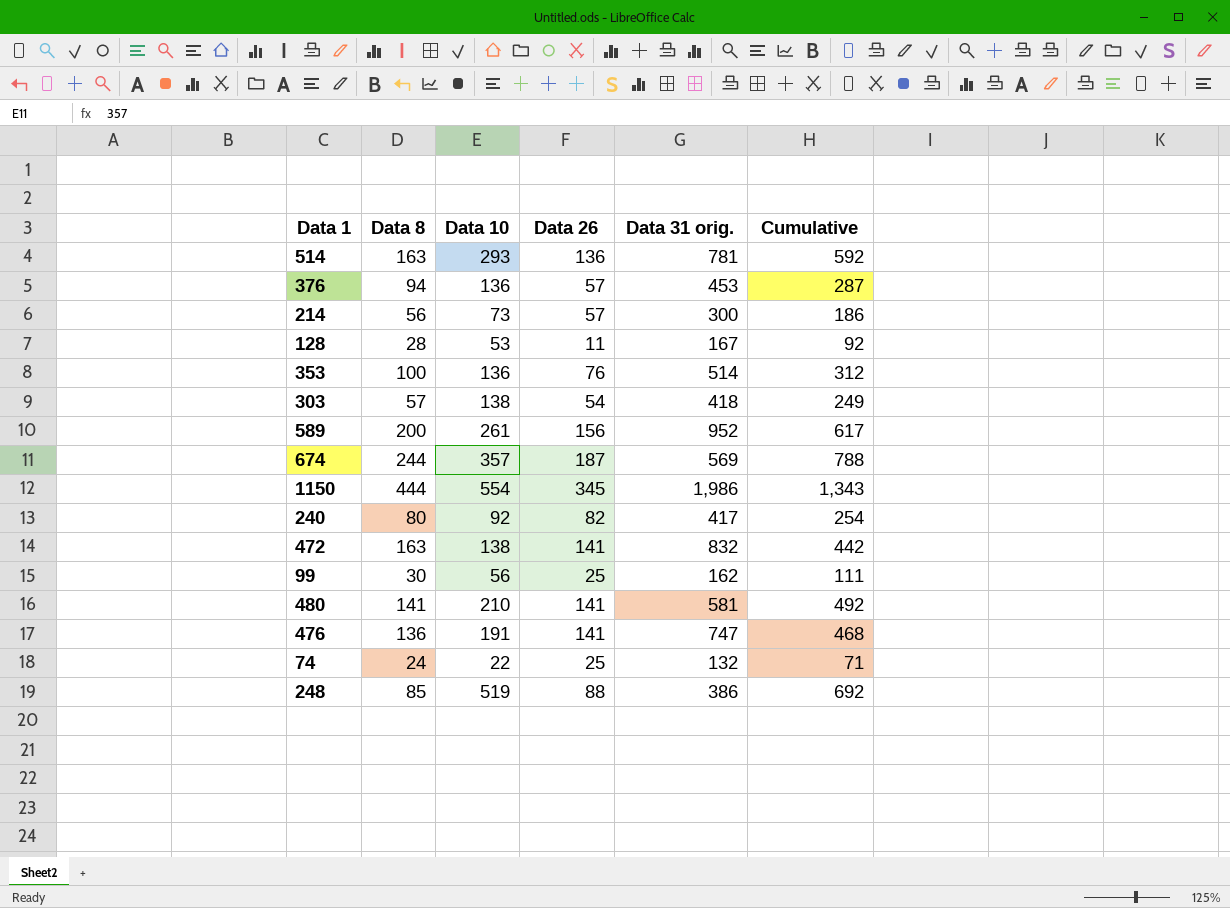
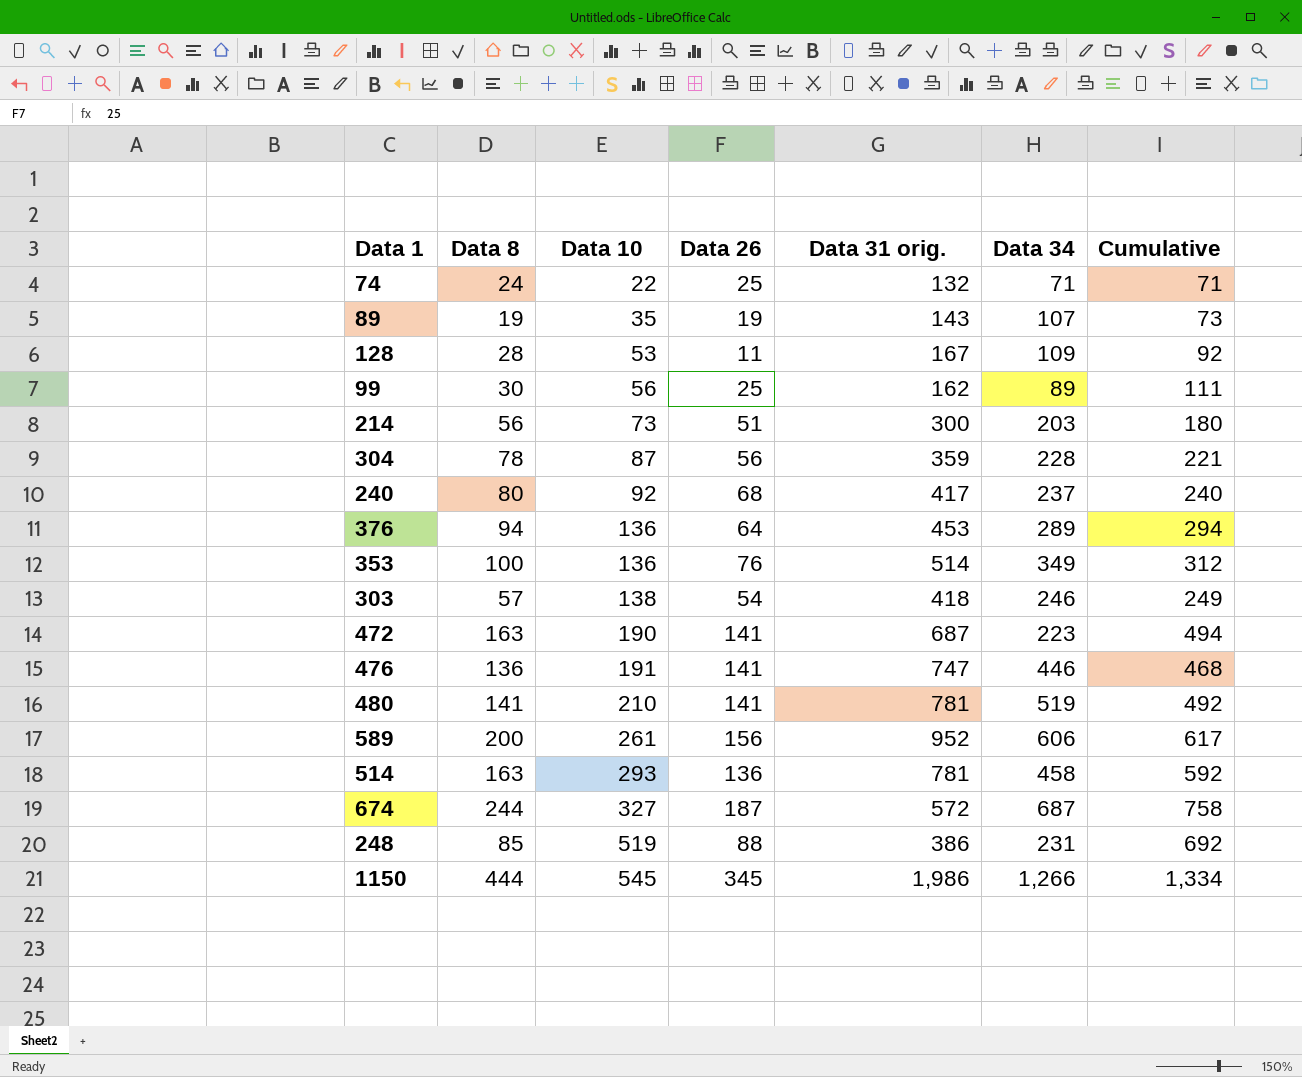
row order: none -> Data 10 ascending
column Data 34 | position: none -> 6
row 89: none -> 19 | 35 | 19 | 143 | 107 | 73
214 | Data 26: 57 -> 51
214 | Cumulative: 186 -> 180
row 304: none -> 78 | 87 | 56 | 359 | 228 | 221
240 | Data 26: 82 -> 68
240 | Cumulative: 254 -> 240
376 | Data 26: 57 -> 64
376 | Cumulative: 287 -> 294
472 | Data 10: 138 -> 190
472 | Data 31 orig.: 832 -> 687
472 | Cumulative: 442 -> 494
480 | Data 31 orig.: 581 -> 781
674 | Data 10: 357 -> 327
674 | Data 31 orig.: 569 -> 572
674 | Cumulative: 788 -> 758
1150 | Data 10: 554 -> 545
1150 | Cumulative: 1,343 -> 1,334

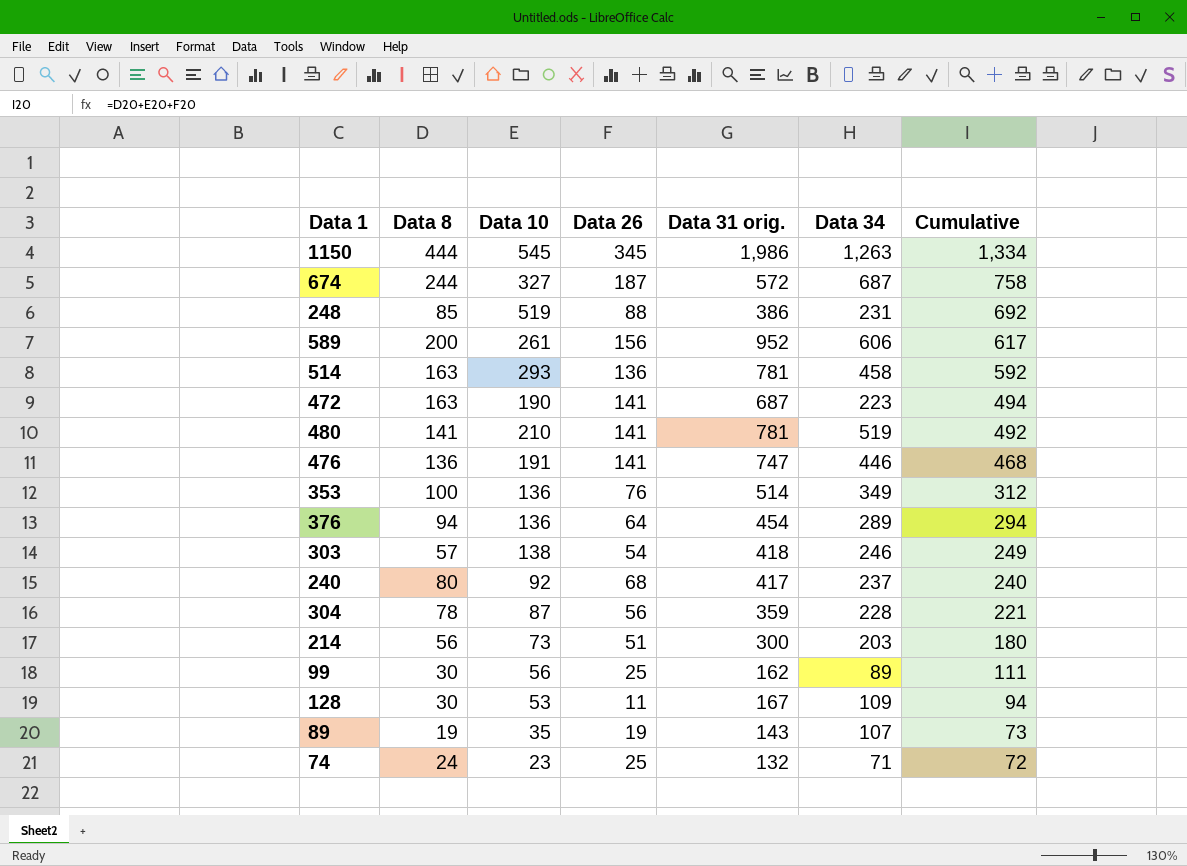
row order: Data 10 ascending -> Cumulative descending
1150 | Data 34: 1,266 -> 1,263
376 | Data 31 orig.: 453 -> 454
128 | Data 8: 28 -> 30
128 | Cumulative: 92 -> 94
74 | Data 10: 22 -> 23
74 | Cumulative: 71 -> 72

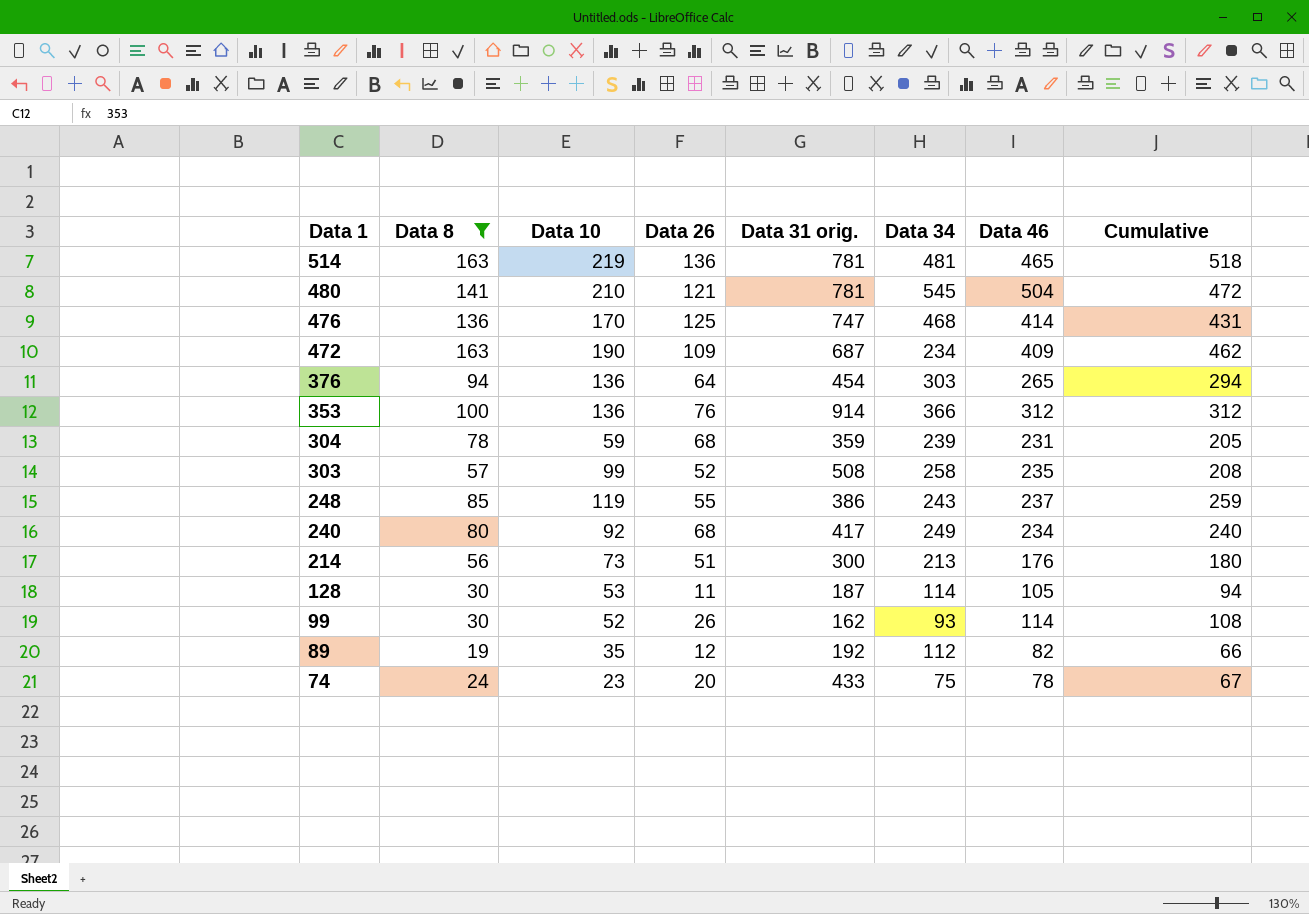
filter: none -> Data 8 <= 163
row order: Cumulative descending -> Data 1 descending
column Data 46 | position: none -> 7
514 | Data 10: 293 -> 219
514 | Data 34: 458 -> 481
514 | Cumulative: 592 -> 518
480 | Data 26: 141 -> 121
480 | Data 34: 519 -> 545
480 | Cumulative: 492 -> 472
476 | Data 10: 191 -> 170
476 | Data 26: 141 -> 125
476 | Data 34: 446 -> 468
476 | Cumulative: 468 -> 431
472 | Data 26: 141 -> 109
472 | Data 34: 223 -> 234
472 | Cumulative: 494 -> 462
376 | Data 34: 289 -> 303
353 | Data 31 orig.: 514 -> 914
353 | Data 34: 349 -> 366
304 | Data 10: 87 -> 59
304 | Data 26: 56 -> 68
304 | Data 34: 228 -> 239
304 | Cumulative: 221 -> 205
303 | Data 10: 138 -> 99
303 | Data 26: 54 -> 52
303 | Data 31 orig.: 418 -> 508
303 | Data 34: 246 -> 258
303 | Cumulative: 249 -> 208
248 | Data 10: 519 -> 119
248 | Data 26: 88 -> 55
248 | Data 34: 231 -> 243
248 | Cumulative: 692 -> 259
240 | Data 34: 237 -> 249
214 | Data 34: 203 -> 213
128 | Data 31 orig.: 167 -> 187
128 | Data 34: 109 -> 114
99 | Data 10: 56 -> 52
99 | Data 26: 25 -> 26
99 | Data 34: 89 -> 93
99 | Cumulative: 111 -> 108
89 | Data 26: 19 -> 12
89 | Data 31 orig.: 143 -> 192
89 | Data 34: 107 -> 112
89 | Cumulative: 73 -> 66
74 | Data 26: 25 -> 20
74 | Data 31 orig.: 132 -> 433
74 | Data 34: 71 -> 75
74 | Cumulative: 72 -> 67

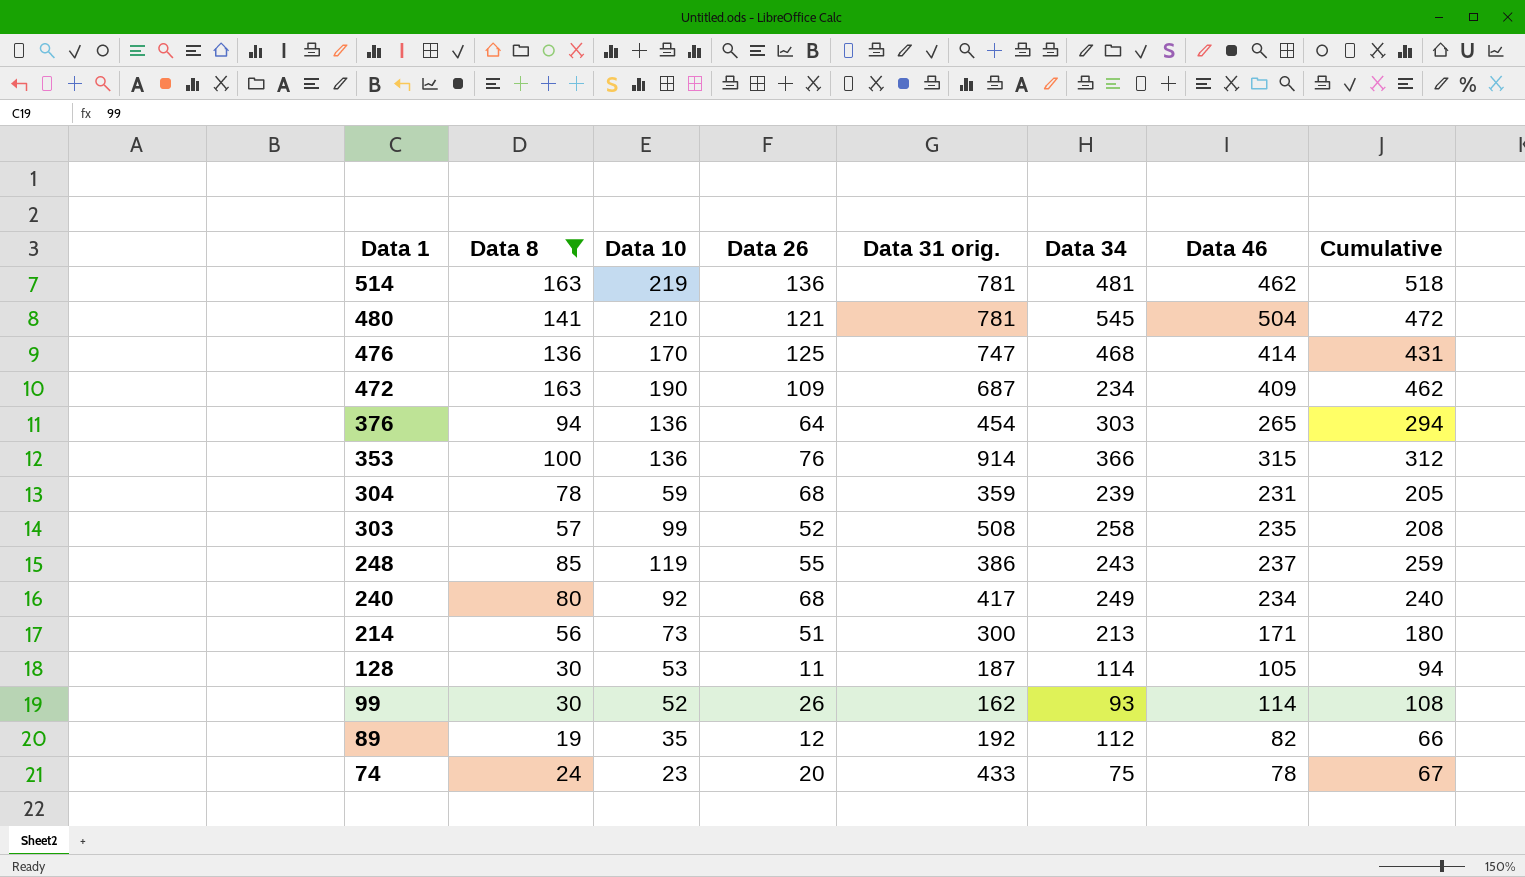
514 | Data 46: 465 -> 462
353 | Data 46: 312 -> 315
214 | Data 46: 176 -> 171

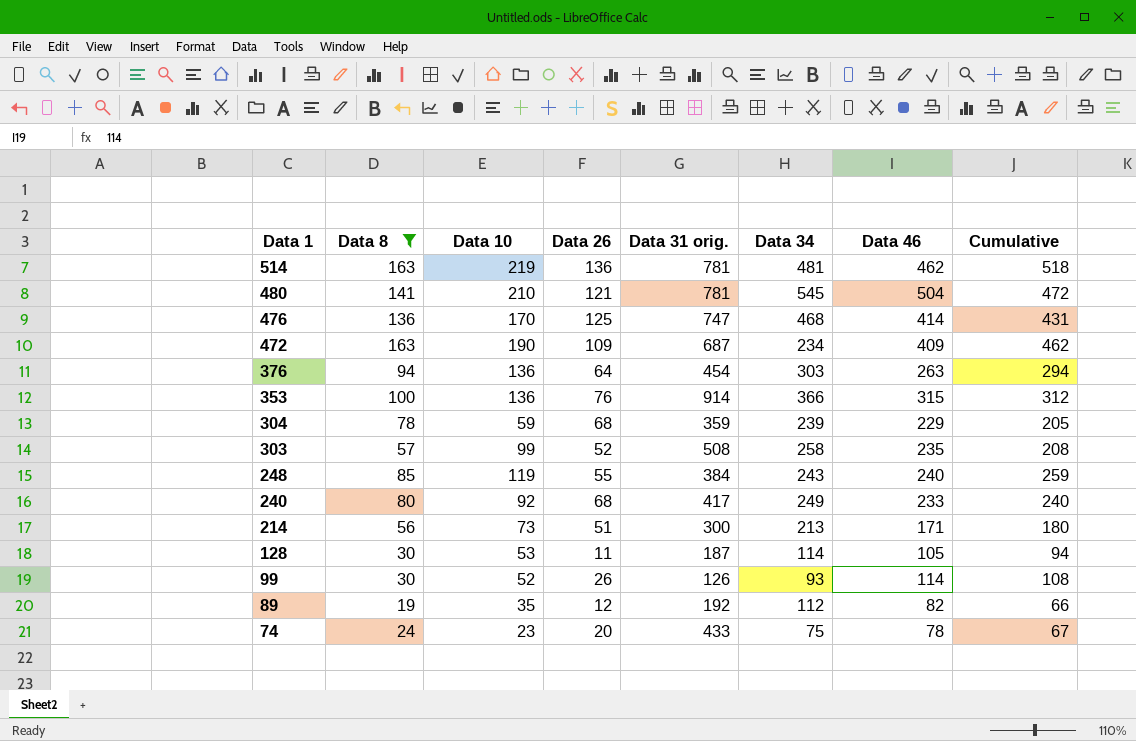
376 | Data 46: 265 -> 263
304 | Data 46: 231 -> 229
248 | Data 31 orig.: 386 -> 384
248 | Data 46: 237 -> 240
240 | Data 46: 234 -> 233
99 | Data 31 orig.: 162 -> 126

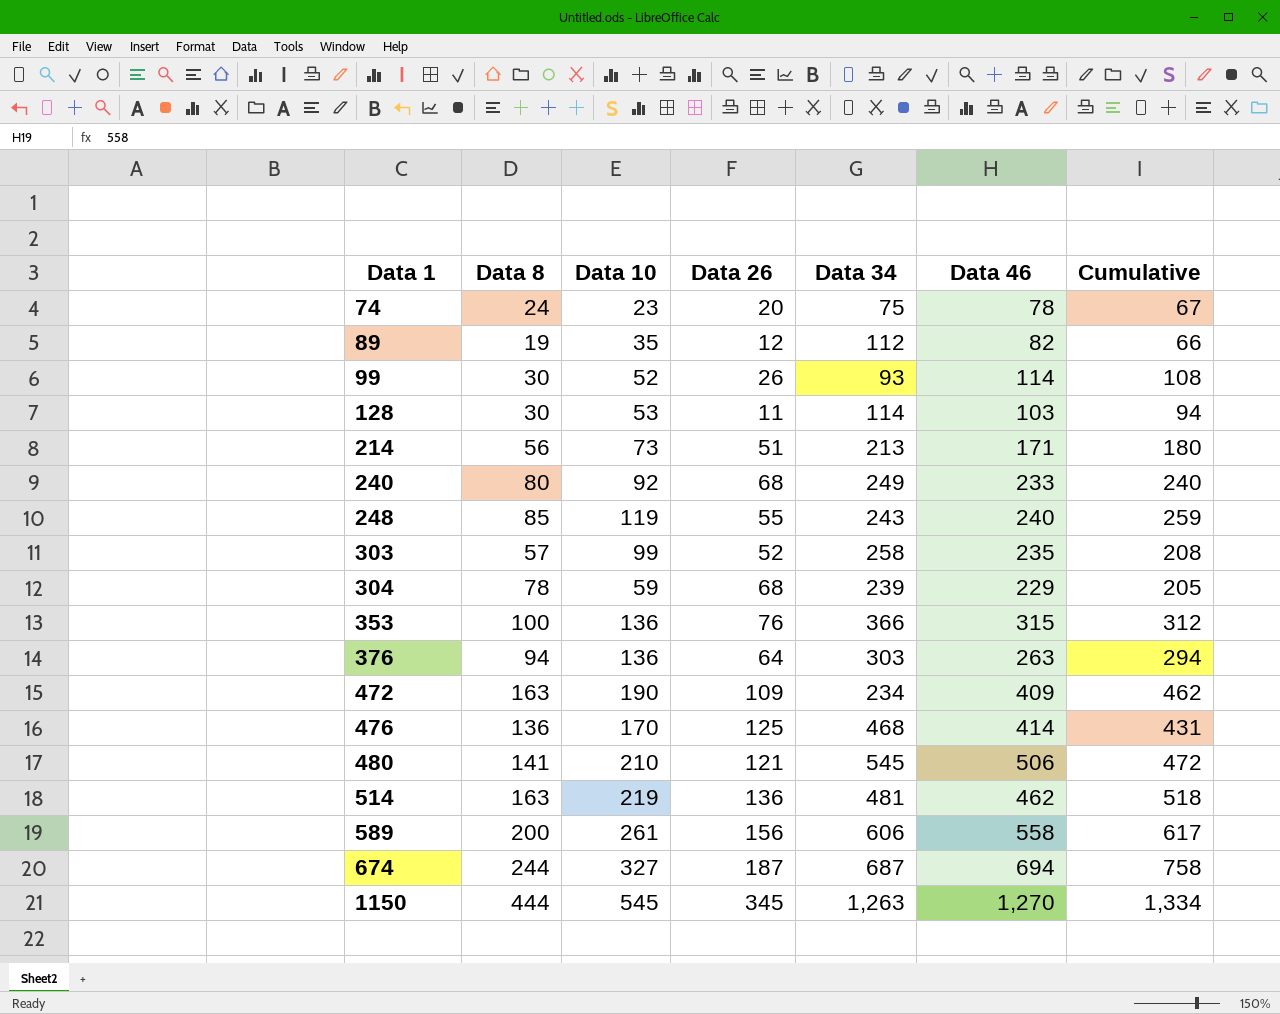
filter: Data 8 <= 163 -> none
row order: Data 1 descending -> Data 1 ascending
column Data 31 orig. | position: 5 -> none
128 | Data 46: 105 -> 103
480 | Data 46: 504 -> 506

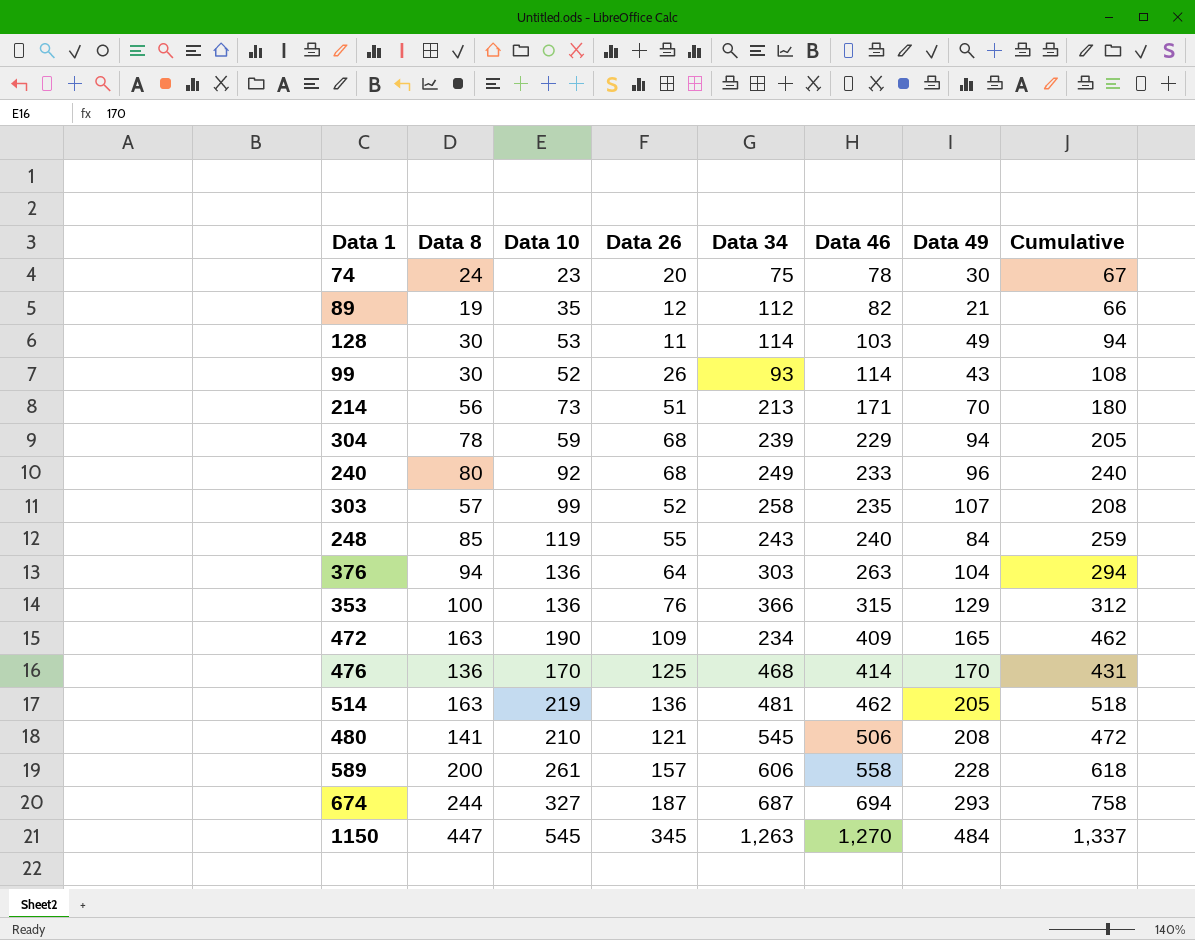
row order: Data 1 ascending -> Data 46 ascending
column Data 49 | position: none -> 7
589 | Data 26: 156 -> 157
589 | Cumulative: 617 -> 618
1150 | Data 8: 444 -> 447
1150 | Cumulative: 1,334 -> 1,337

